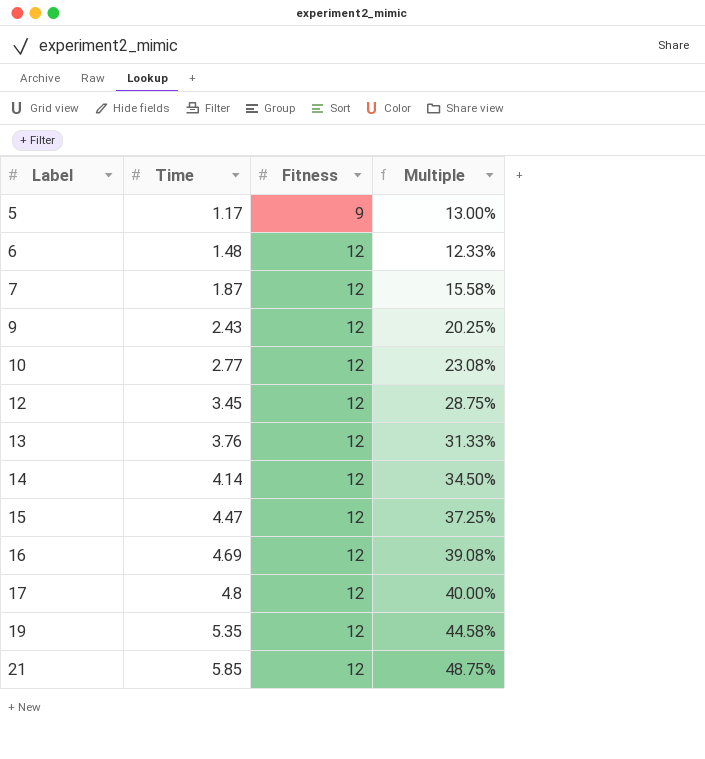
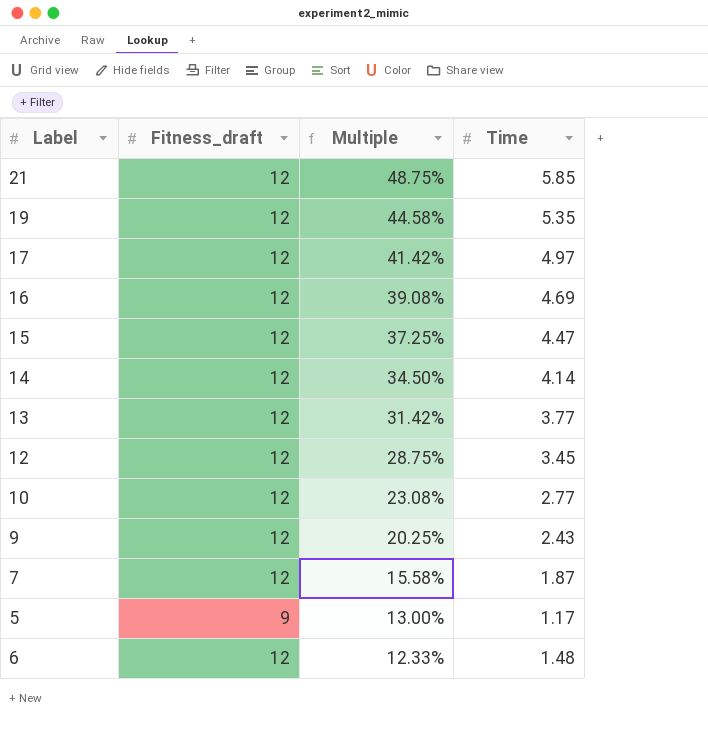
row order: Label ascending -> Multiple descending
column name: Fitness -> Fitness_draft
column Time | position: 2 -> 4
17 | Multiple: 40.00% -> 41.42%
17 | Time: 4.8 -> 4.97
13 | Multiple: 31.33% -> 31.42%
13 | Time: 3.76 -> 3.77

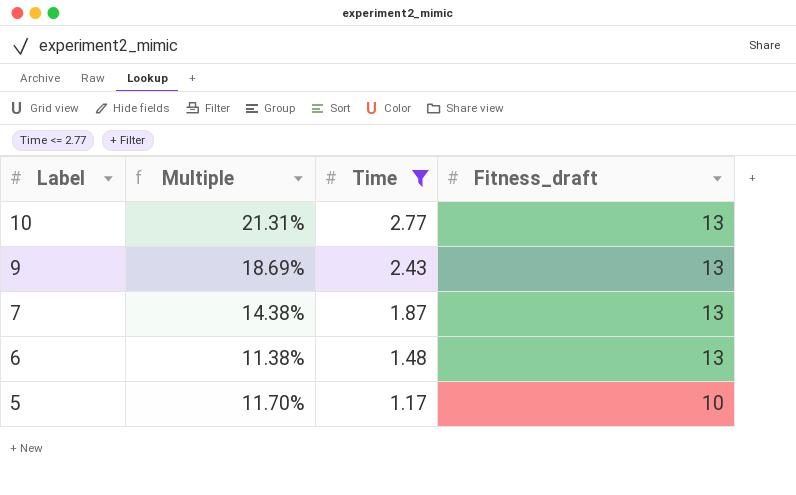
filter: none -> Time <= 2.77
row order: Multiple descending -> Label descending
column Fitness_draft | position: 2 -> 4
10 | Multiple: 23.08% -> 21.31%
10 | Fitness_draft: 12 -> 13
9 | Multiple: 20.25% -> 18.69%
9 | Fitness_draft: 12 -> 13
7 | Multiple: 15.58% -> 14.38%
7 | Fitness_draft: 12 -> 13
6 | Multiple: 12.33% -> 11.38%
6 | Fitness_draft: 12 -> 13
5 | Multiple: 13.00% -> 11.70%
5 | Fitness_draft: 9 -> 10

